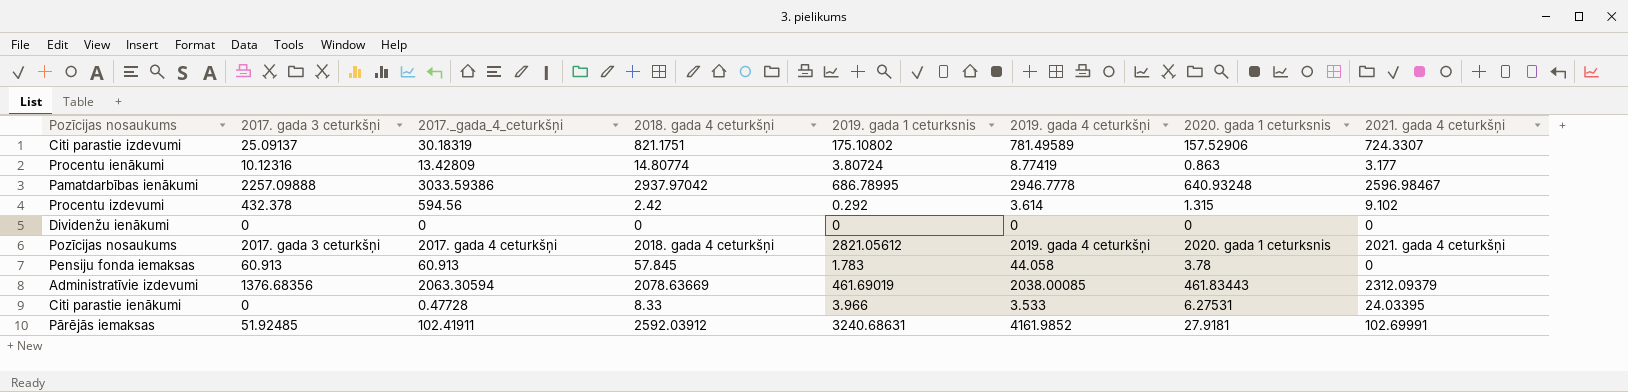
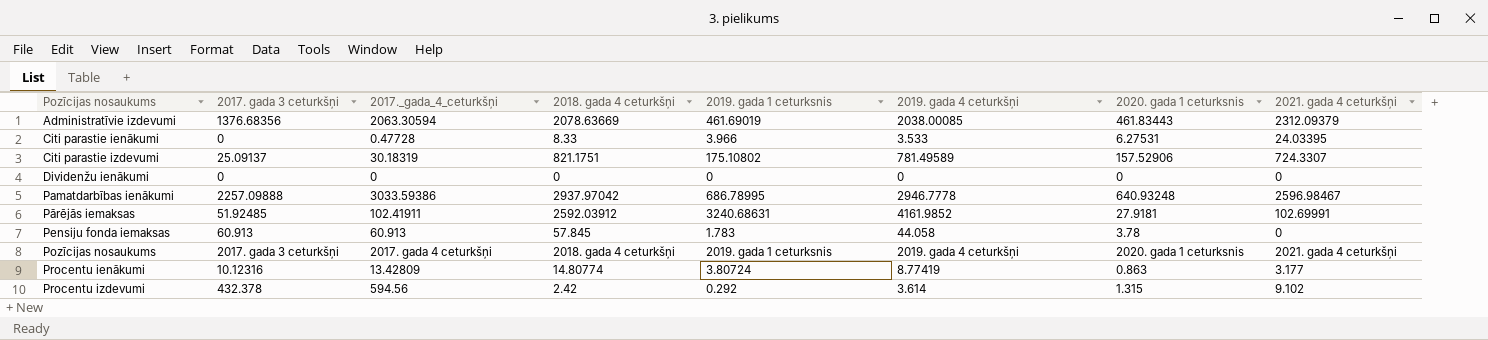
row order: none -> Pozīcijas nosaukums ascending
Pozīcijas nosaukums | 2019. gada 1 ceturksnis: 2821.05612 -> 2019. gada 1 ceturksnis

